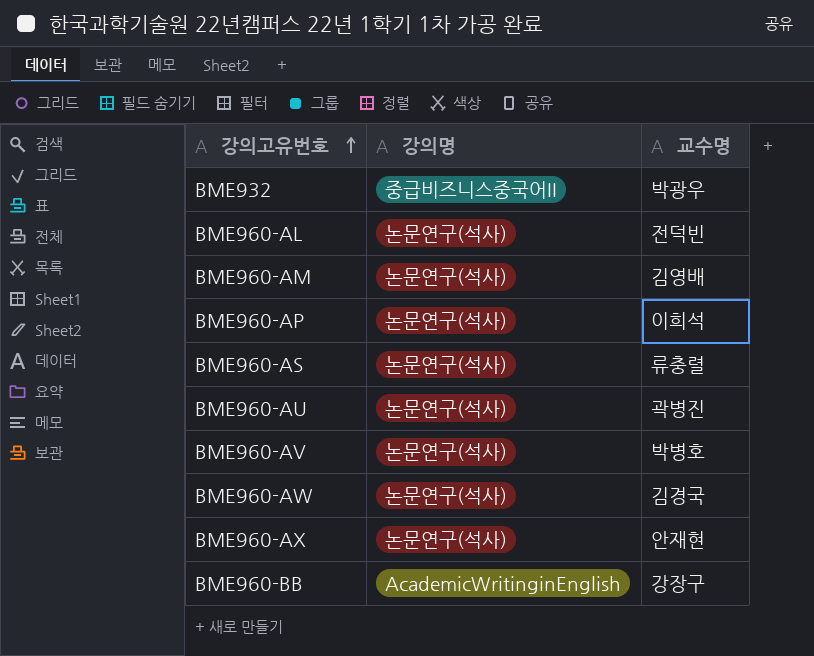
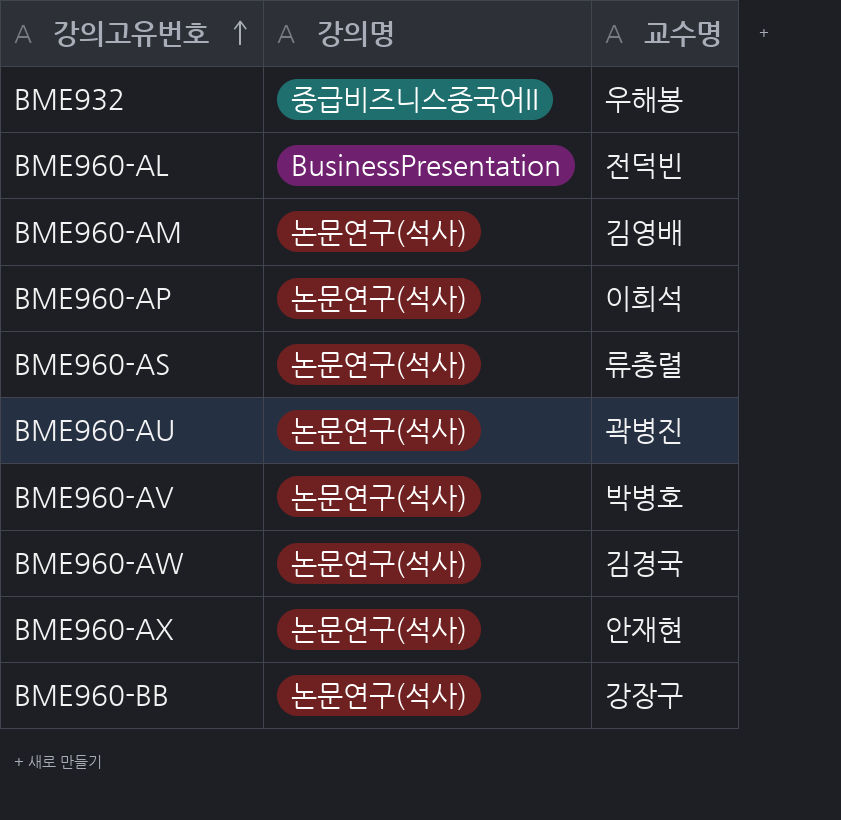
BME932 | 교수명: 박광우 -> 우해봉
BME960-AL | 강의명: 논문연구(석사) -> BusinessPresentation
BME960-BB | 강의명: AcademicWritinginEnglish -> 논문연구(석사)

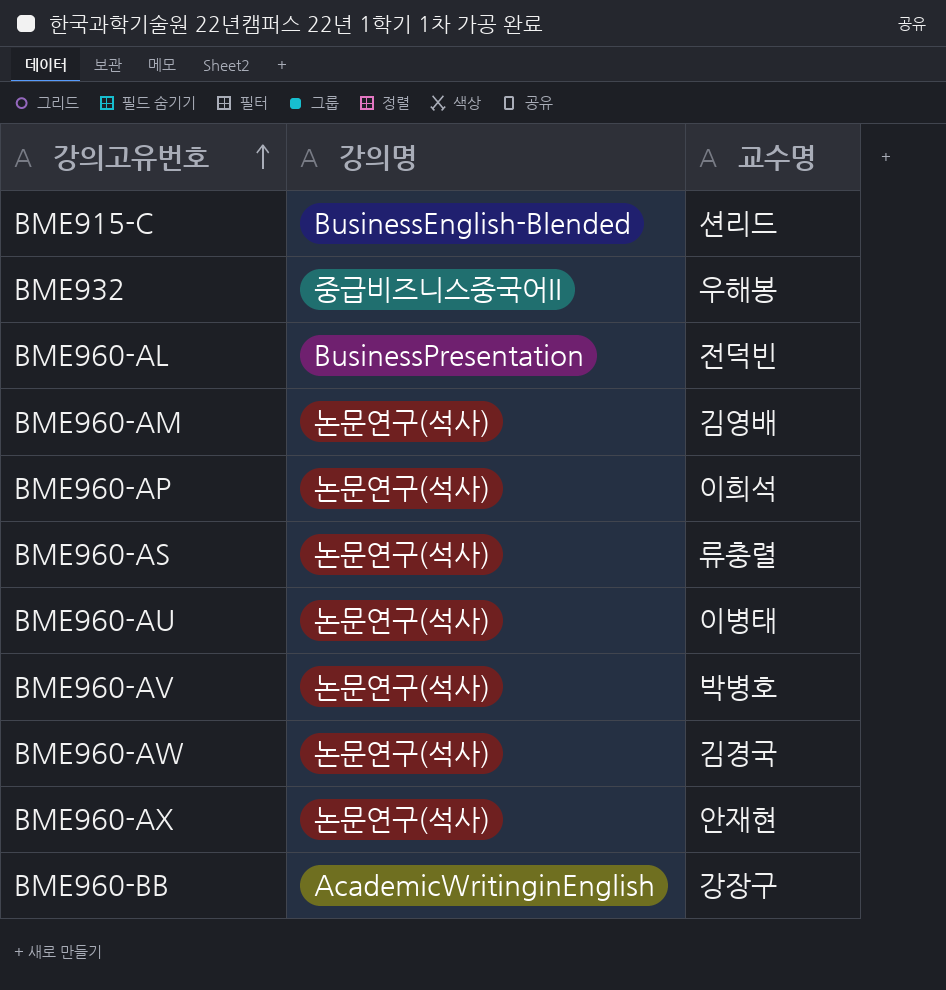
row BME915-C: none -> BusinessEnglish-Blended | 션리드
BME960-AU | 교수명: 곽병진 -> 이병태
BME960-BB | 강의명: 논문연구(석사) -> AcademicWritinginEnglish

